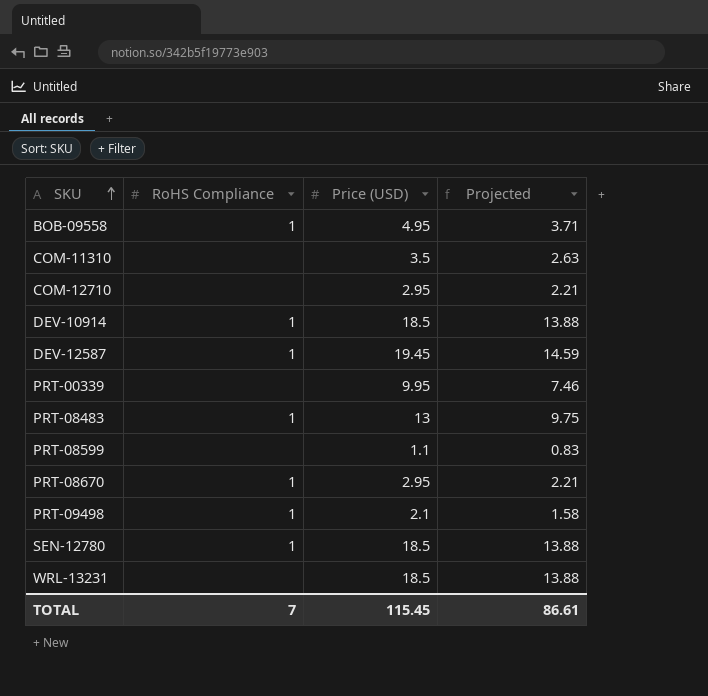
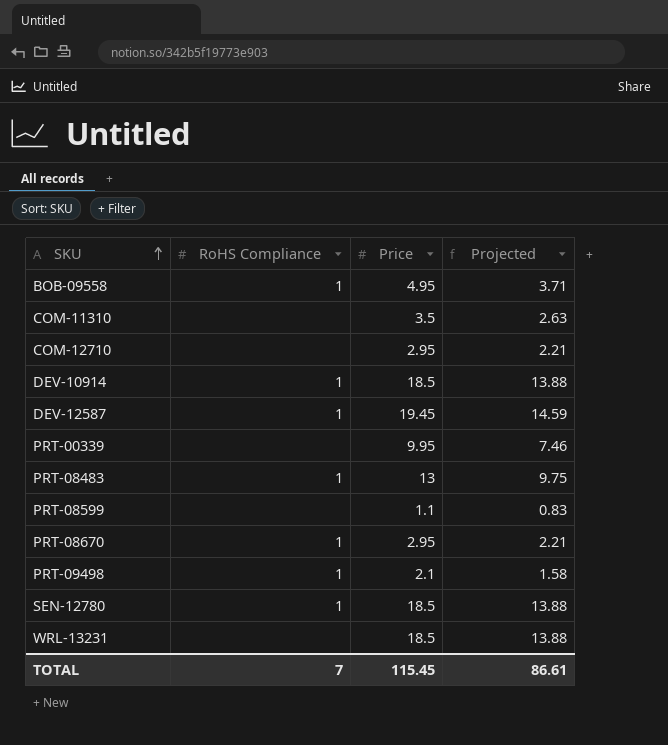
column name: Price (USD) -> Price

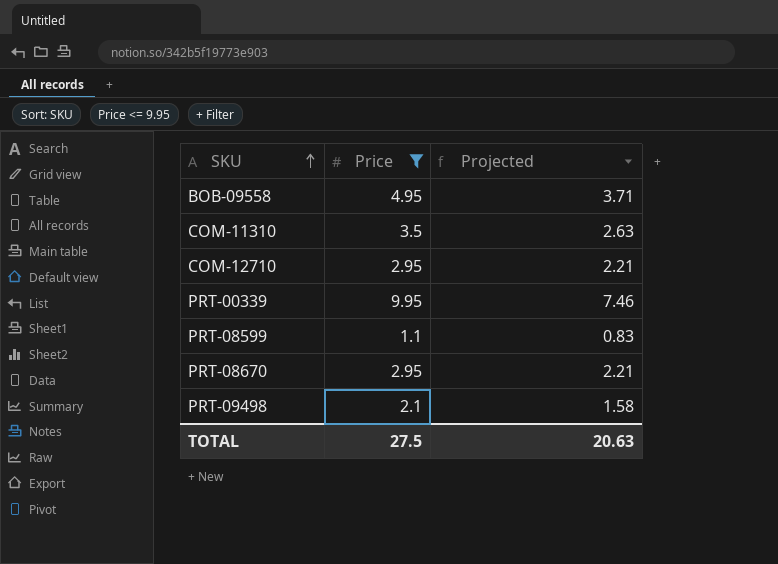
filter: none -> Price <= 9.95
column RoHS Compliance | position: 2 -> none
TOTAL | Price: 115.45 -> 27.5
TOTAL | Projected: 86.61 -> 20.63

